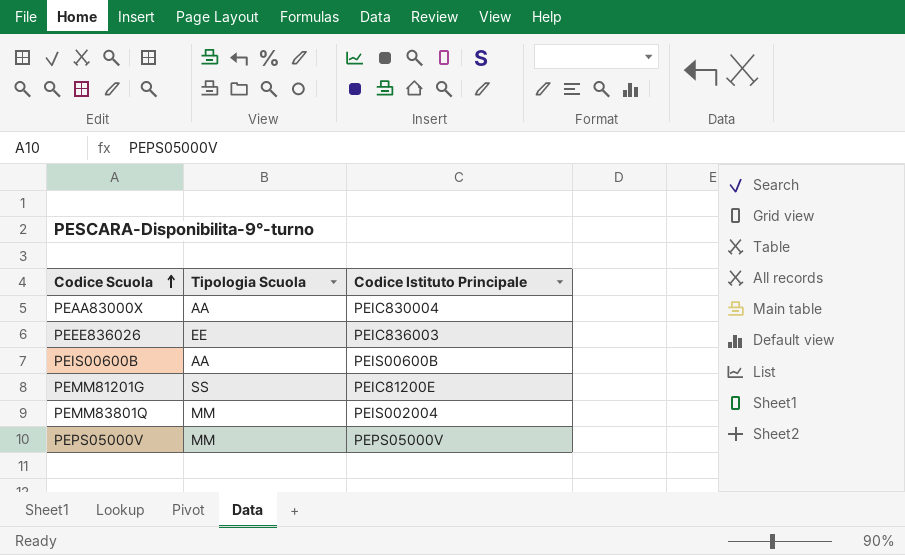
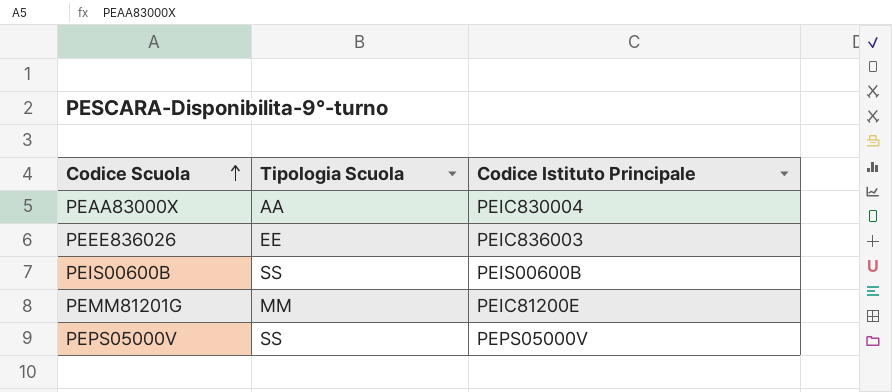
row PEMM83801Q: MM | PEIS002004 -> none
PEIS00600B | Tipologia Scuola: AA -> SS
PEMM81201G | Tipologia Scuola: SS -> MM
PEPS05000V | Tipologia Scuola: MM -> SS

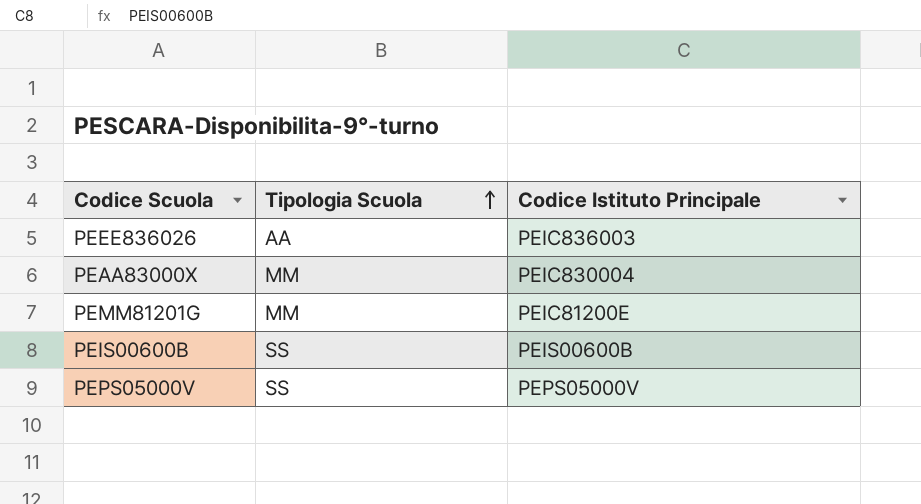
row order: Codice Scuola ascending -> Tipologia Scuola ascending
PEEE836026 | Tipologia Scuola: EE -> AA
PEAA83000X | Tipologia Scuola: AA -> MM

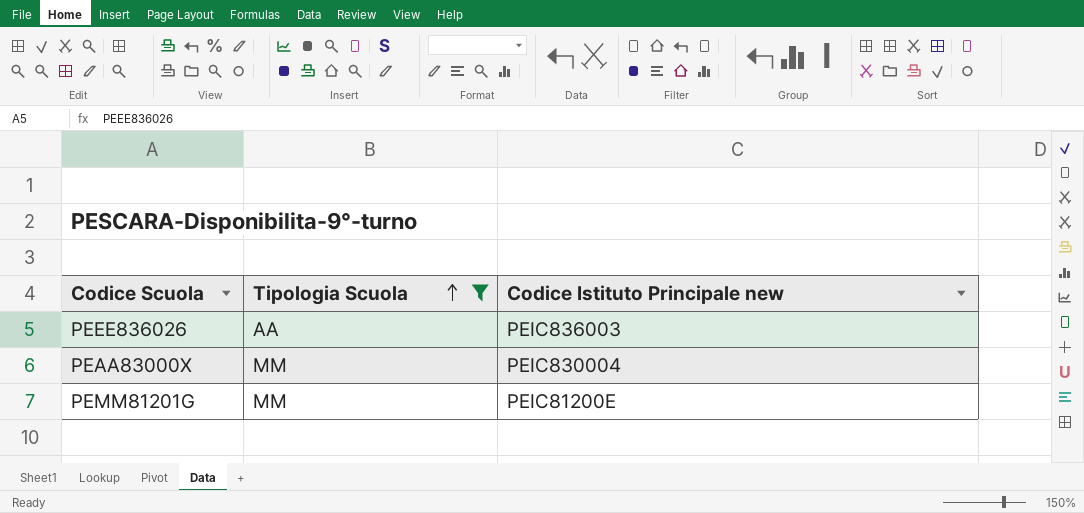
filter: none -> Tipologia Scuola != SS
column name: Codice Istituto Principale -> Codice Istituto Principale new

